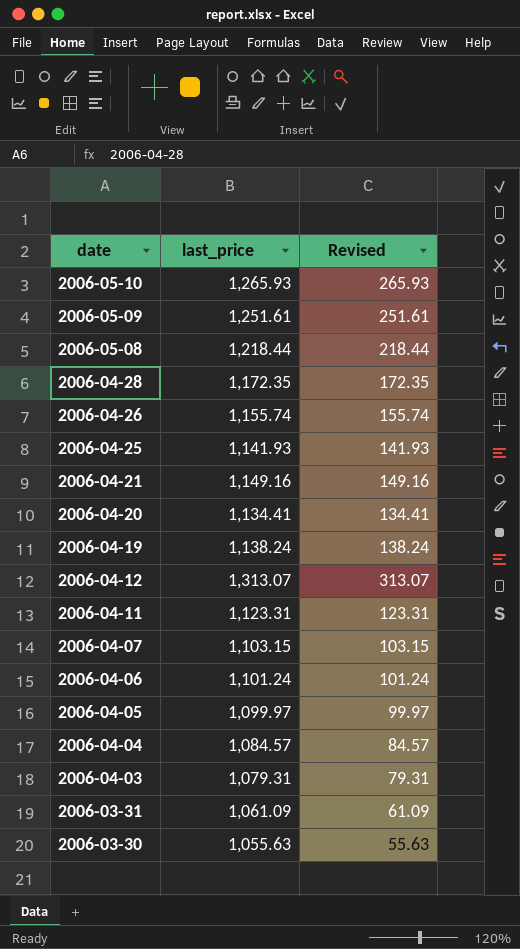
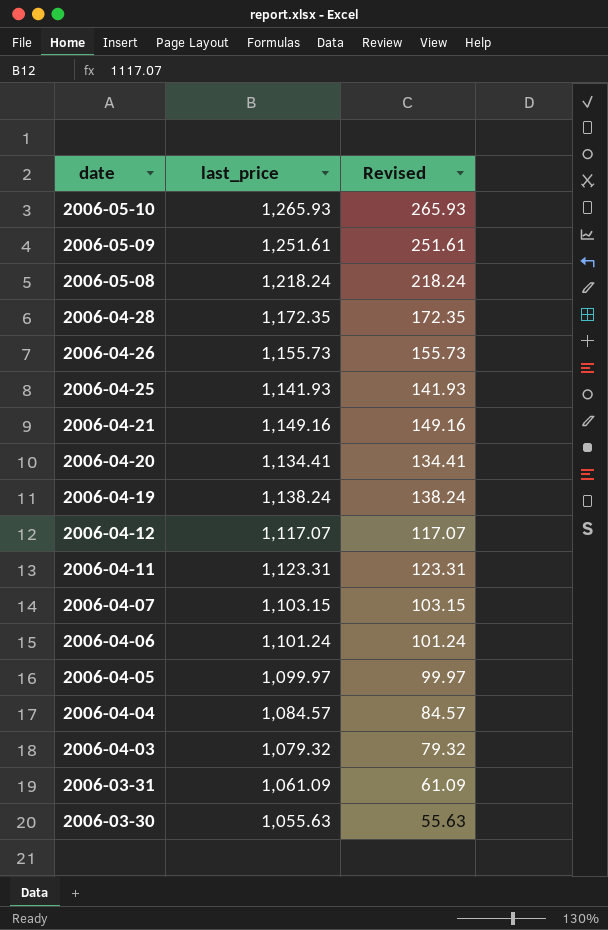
2006-05-08 | last_price: 1,218.44 -> 1,218.24
2006-05-08 | Revised: 218.44 -> 218.24
2006-04-26 | last_price: 1,155.74 -> 1,155.73
2006-04-26 | Revised: 155.74 -> 155.73
2006-04-12 | last_price: 1,313.07 -> 1,117.07
2006-04-12 | Revised: 313.07 -> 117.07
2006-04-03 | last_price: 1,079.31 -> 1,079.32
2006-04-03 | Revised: 79.31 -> 79.32

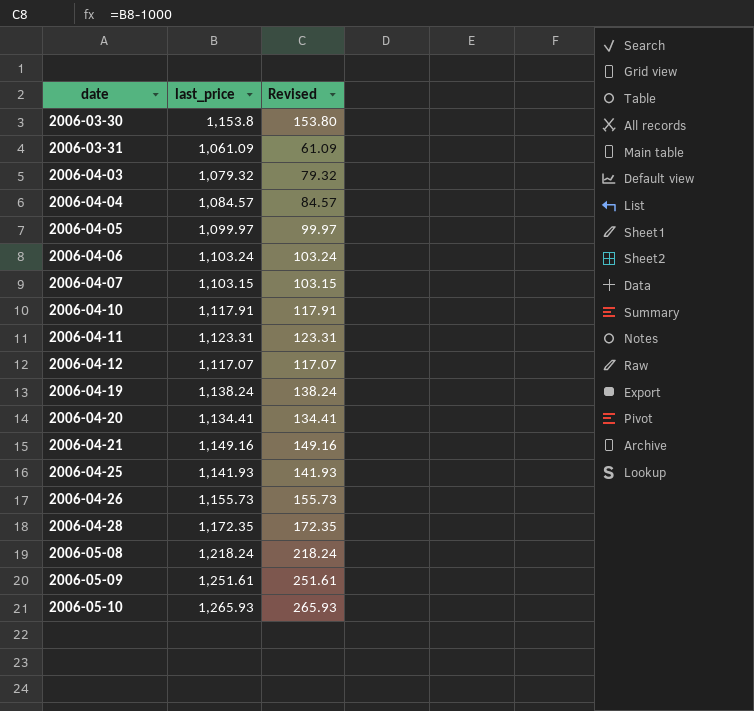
row order: date descending -> date ascending
2006-03-30 | last_price: 1,055.63 -> 1,153.8
2006-03-30 | Revised: 55.63 -> 153.80
2006-04-06 | last_price: 1,101.24 -> 1,103.24
2006-04-06 | Revised: 101.24 -> 103.24
row 2006-04-10: none -> 1,117.91 | 117.91

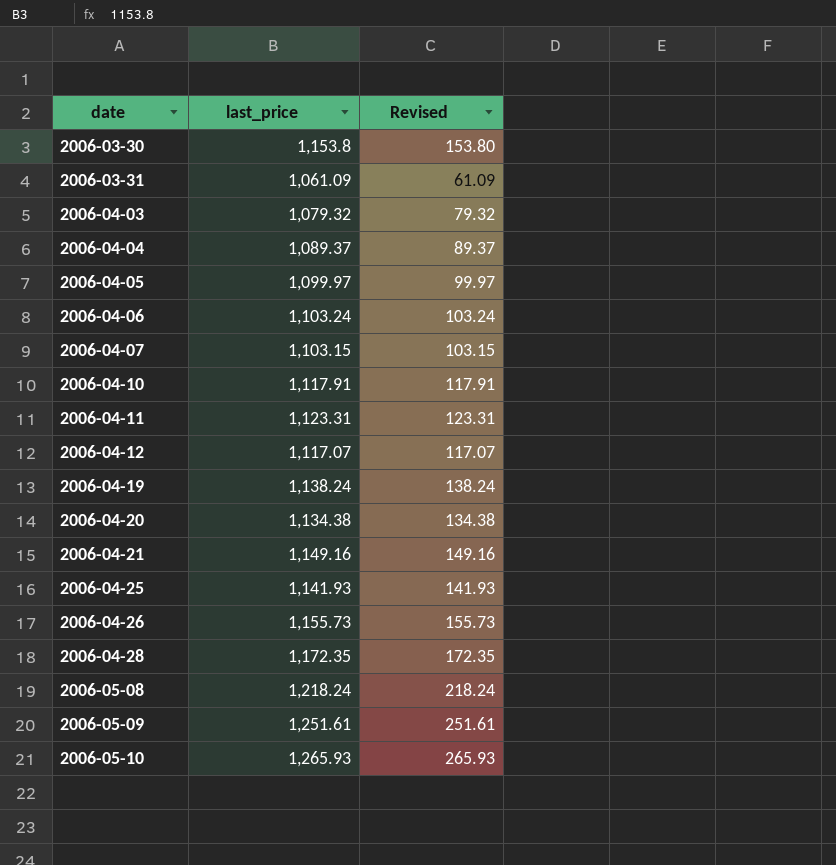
2006-04-04 | last_price: 1,084.57 -> 1,089.37
2006-04-04 | Revised: 84.57 -> 89.37
2006-04-20 | last_price: 1,134.41 -> 1,134.38
2006-04-20 | Revised: 134.41 -> 134.38

